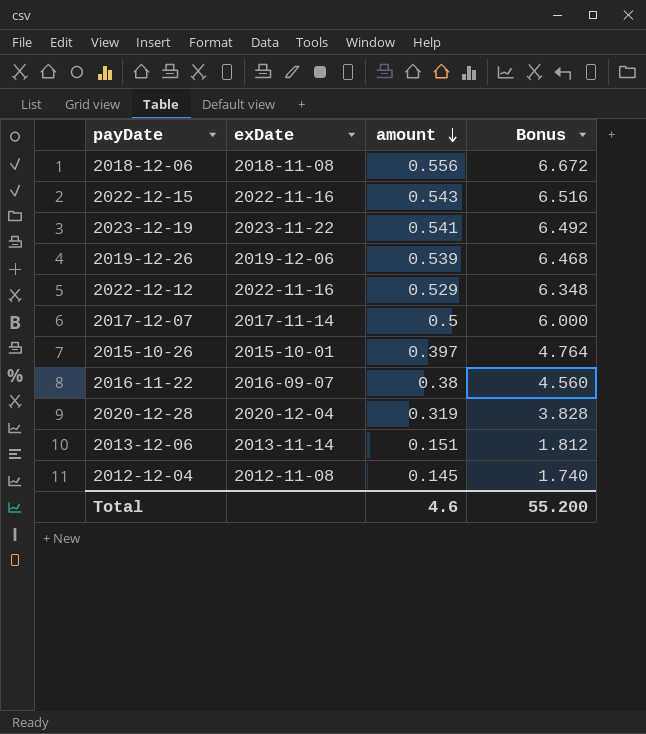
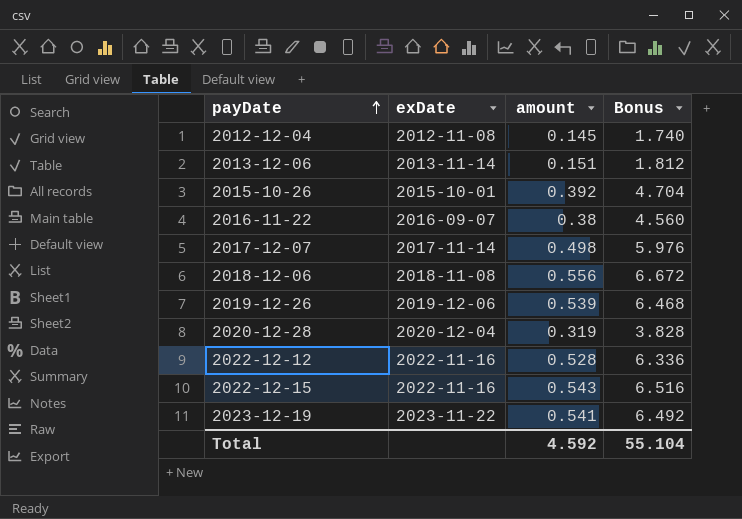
row order: amount descending -> payDate ascending
2015-10-26 | amount: 0.397 -> 0.392
2015-10-26 | Bonus: 4.764 -> 4.704
2017-12-07 | amount: 0.5 -> 0.498
2017-12-07 | Bonus: 6.000 -> 5.976
2022-12-12 | amount: 0.529 -> 0.528
2022-12-12 | Bonus: 6.348 -> 6.336
Total | amount: 4.6 -> 4.592
Total | Bonus: 55.200 -> 55.104

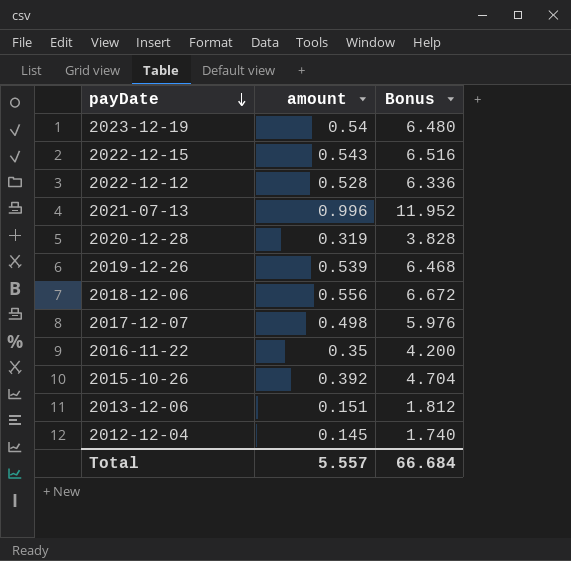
row order: payDate ascending -> payDate descending
column exDate | position: 2 -> none
2023-12-19 | amount: 0.541 -> 0.54
2023-12-19 | Bonus: 6.492 -> 6.480
row 2021-07-13: none -> 0.996 | 11.952
2016-11-22 | amount: 0.38 -> 0.35
2016-11-22 | Bonus: 4.560 -> 4.200
Total | amount: 4.592 -> 5.557
Total | Bonus: 55.104 -> 66.684

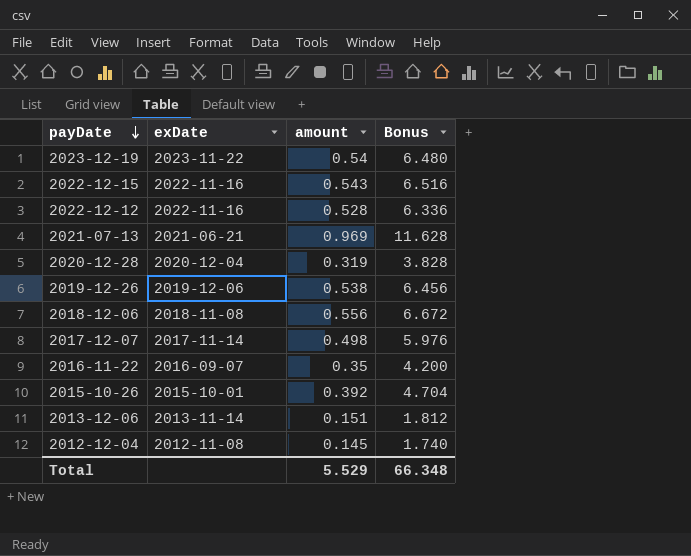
column exDate | position: none -> 2
2021-07-13 | amount: 0.996 -> 0.969
2021-07-13 | Bonus: 11.952 -> 11.628
2019-12-26 | amount: 0.539 -> 0.538
2019-12-26 | Bonus: 6.468 -> 6.456
Total | amount: 5.557 -> 5.529
Total | Bonus: 66.684 -> 66.348

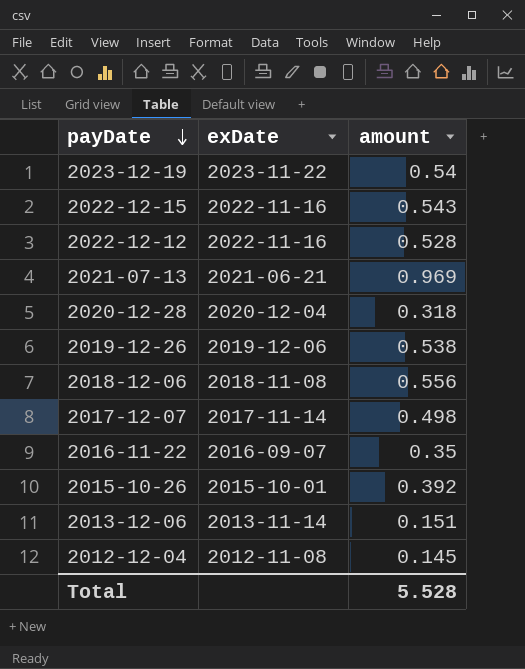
column Bonus | formula: [amount] * 12 -> none
2020-12-28 | amount: 0.319 -> 0.318
Total | amount: 5.529 -> 5.528

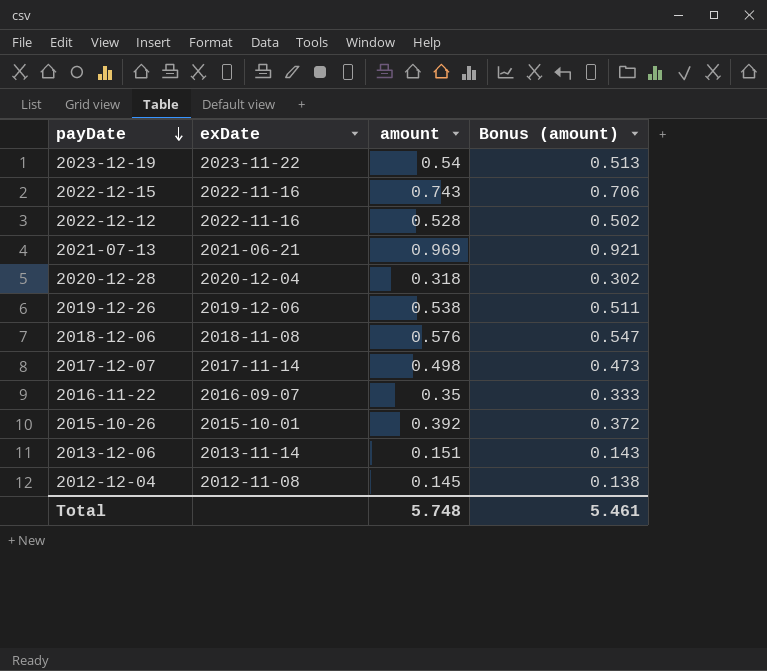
column Bonus (amount) | formula: none -> [amount] * 0.95
2022-12-15 | amount: 0.543 -> 0.743
2018-12-06 | amount: 0.556 -> 0.576
Total | amount: 5.528 -> 5.748

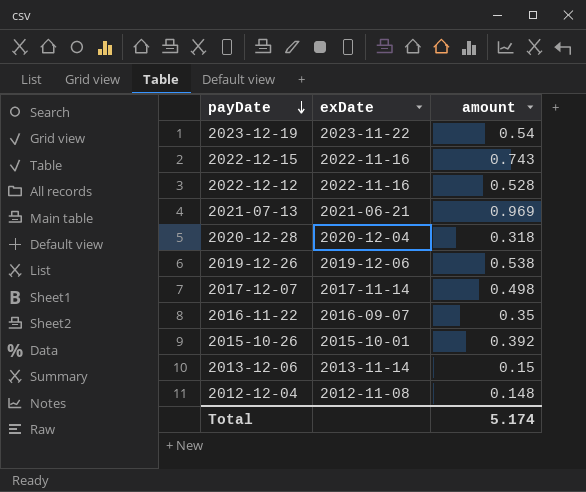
column Bonus (amount) | formula: [amount] * 0.95 -> none
row 2018-12-06: 2018-11-08 | 0.576 | 0.547 -> none
2013-12-06 | amount: 0.151 -> 0.15
2012-12-04 | amount: 0.145 -> 0.148
Total | amount: 5.748 -> 5.174

